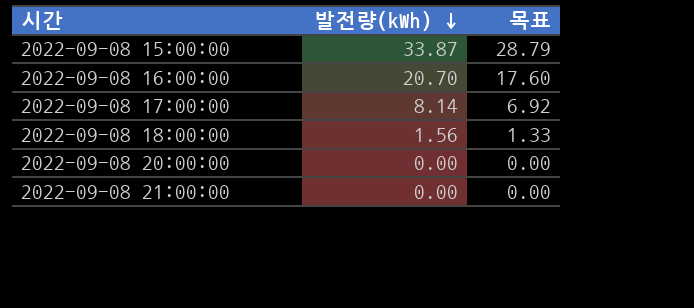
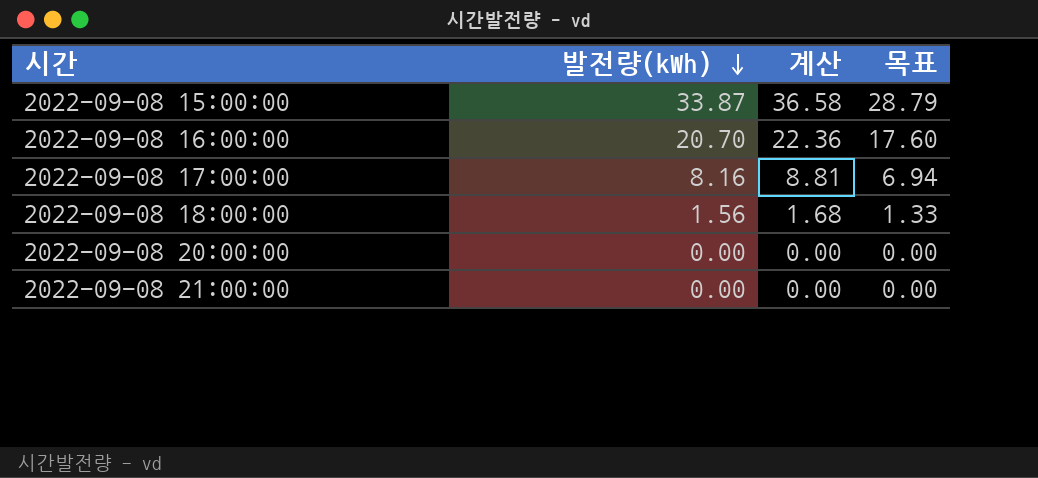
column 계산 | formula: none -> [발전량(kWh)] * 1.08
2022-09-08 17:00:00 | 발전량(kWh): 8.14 -> 8.16
2022-09-08 17:00:00 | 목표: 6.92 -> 6.94

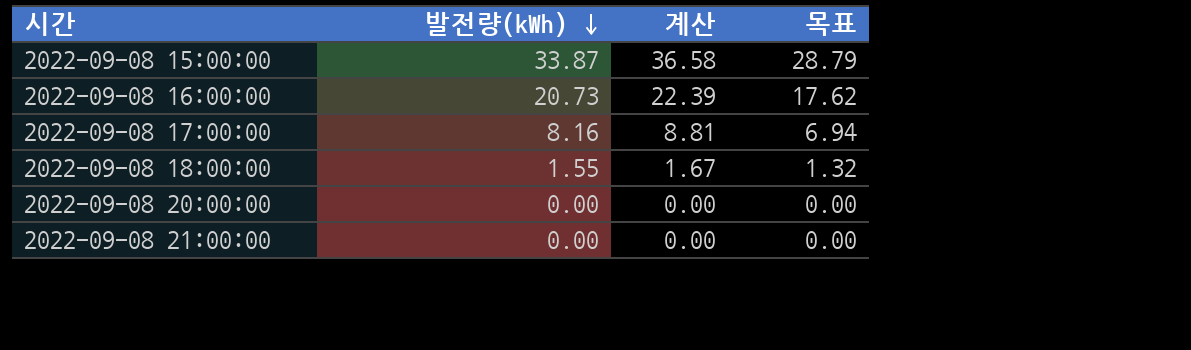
2022-09-08 16:00:00 | 발전량(kWh): 20.70 -> 20.73
2022-09-08 16:00:00 | 계산: 22.36 -> 22.39
2022-09-08 16:00:00 | 목표: 17.60 -> 17.62
2022-09-08 18:00:00 | 발전량(kWh): 1.56 -> 1.55
2022-09-08 18:00:00 | 계산: 1.68 -> 1.67
2022-09-08 18:00:00 | 목표: 1.33 -> 1.32

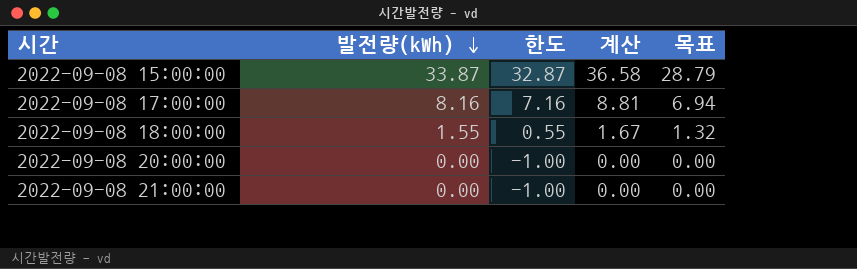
column 한도 | formula: none -> [발전량(kWh)] - 1
row 2022-09-08 16:00:00: 20.73 | 22.39 | 17.62 -> none

